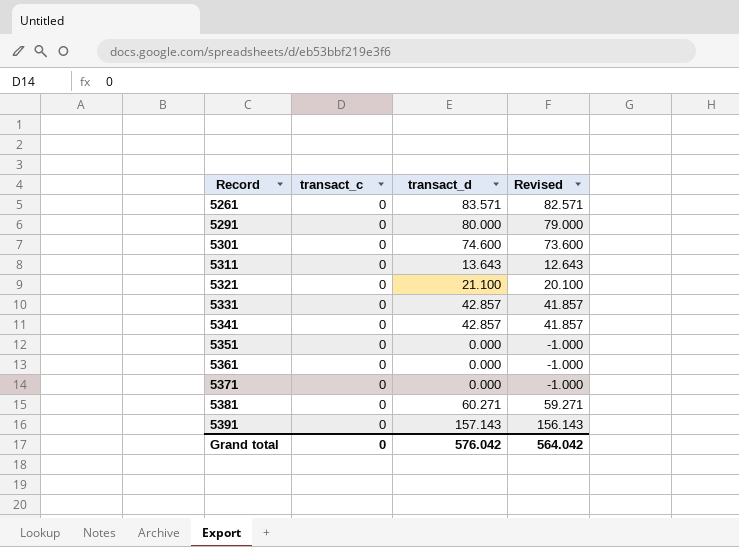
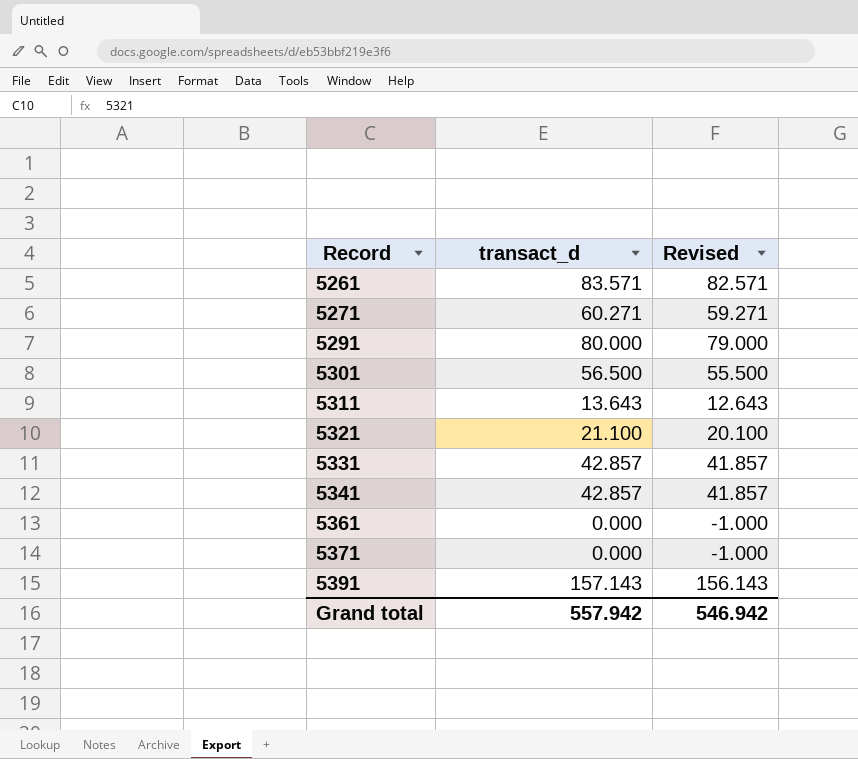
column transact_c | position: 2 -> none
row 5351: 0 | 0.000 | -1.000 -> none
row 5381: 0 | 60.271 | 59.271 -> none
row 5271: none -> 60.271 | 59.271
5301 | transact_d: 74.600 -> 56.500
5301 | Revised: 73.600 -> 55.500
Grand total | transact_d: 576.042 -> 557.942
Grand total | Revised: 564.042 -> 546.942

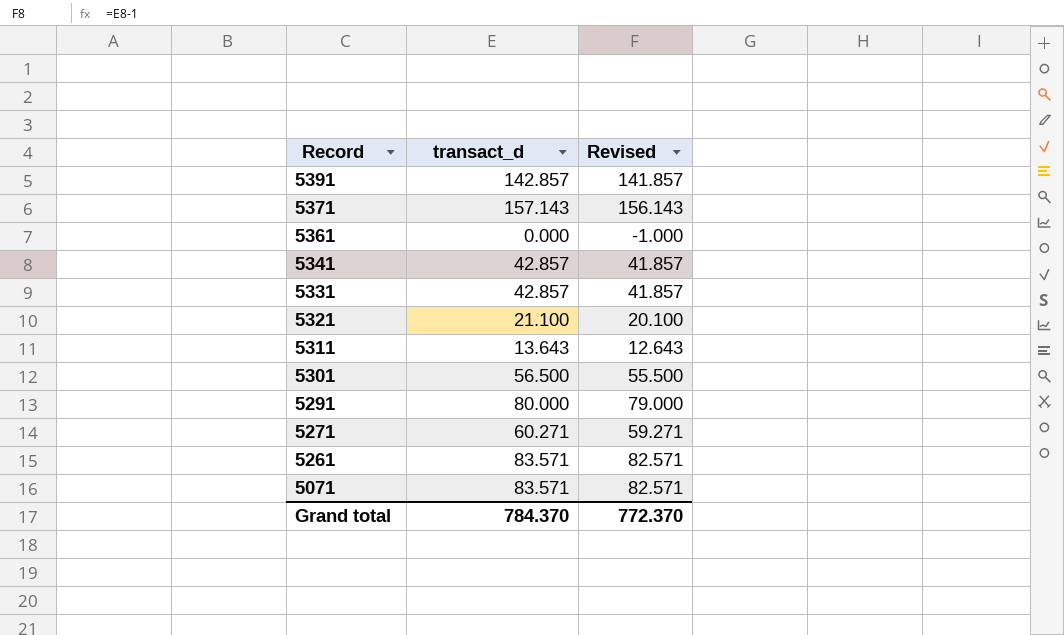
row order: Record ascending -> Record descending
5391 | transact_d: 157.143 -> 142.857
5391 | Revised: 156.143 -> 141.857
5371 | transact_d: 0.000 -> 157.143
5371 | Revised: -1.000 -> 156.143
row 5071: none -> 83.571 | 82.571
Grand total | transact_d: 557.942 -> 784.370
Grand total | Revised: 546.942 -> 772.370

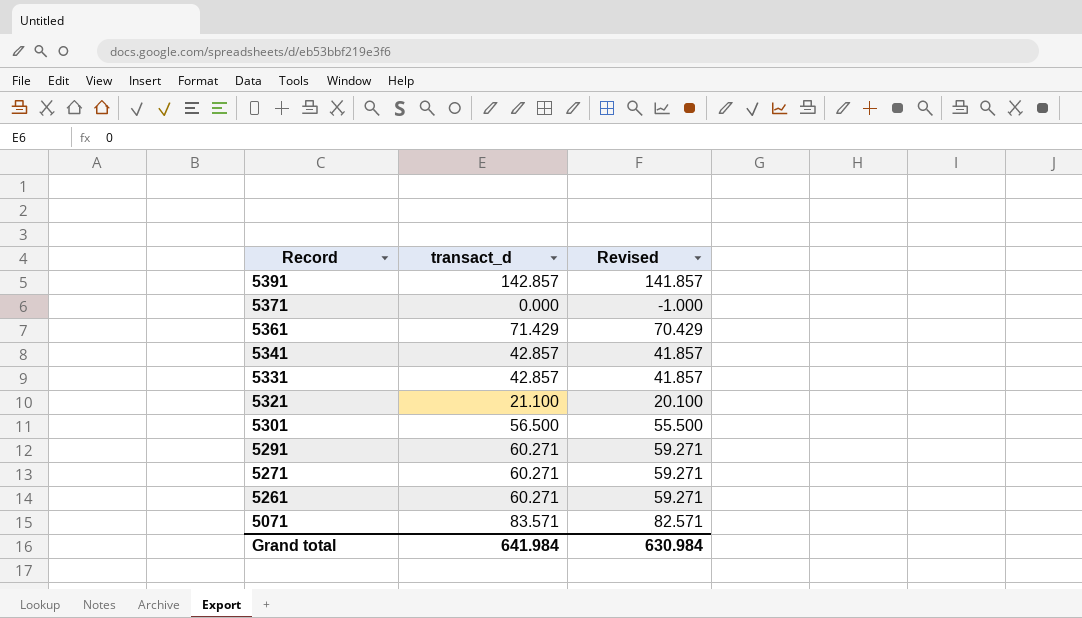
row 5311: 13.643 | 12.643 -> none
5371 | transact_d: 157.143 -> 0.000
5371 | Revised: 156.143 -> -1.000
5361 | transact_d: 0.000 -> 71.429
5361 | Revised: -1.000 -> 70.429
5291 | transact_d: 80.000 -> 60.271
5291 | Revised: 79.000 -> 59.271
5261 | transact_d: 83.571 -> 60.271
5261 | Revised: 82.571 -> 59.271
Grand total | transact_d: 784.370 -> 641.984
Grand total | Revised: 772.370 -> 630.984

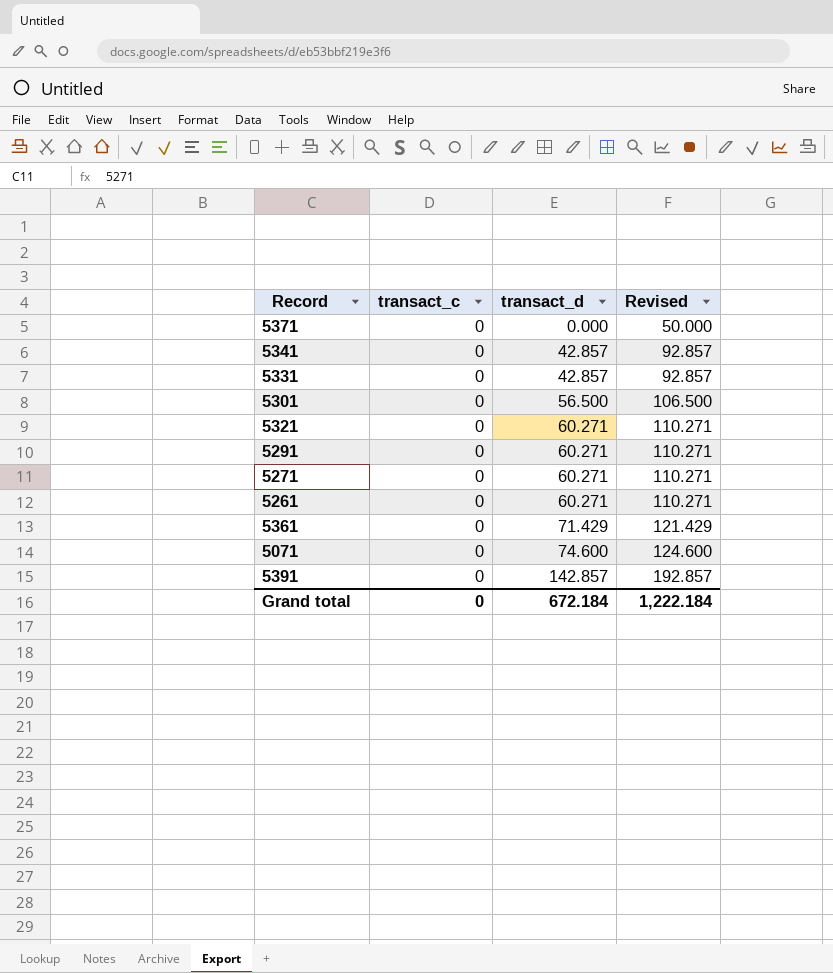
row order: Record descending -> transact_d ascending
column transact_c | position: none -> 2
column Revised | formula: [transact_d] - 1 -> [transact_d] + 50
5321 | transact_d: 21.100 -> 60.271
5071 | transact_d: 83.571 -> 74.600
Grand total | transact_d: 641.984 -> 672.184
Grand total | Revised: 630.984 -> 1,222.184

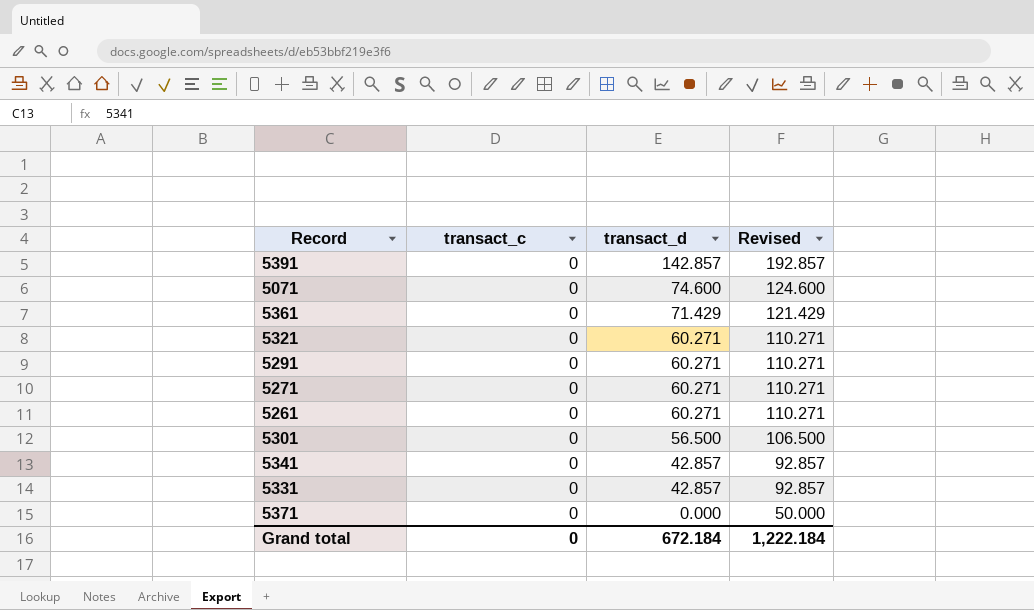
row order: transact_d ascending -> transact_d descending

